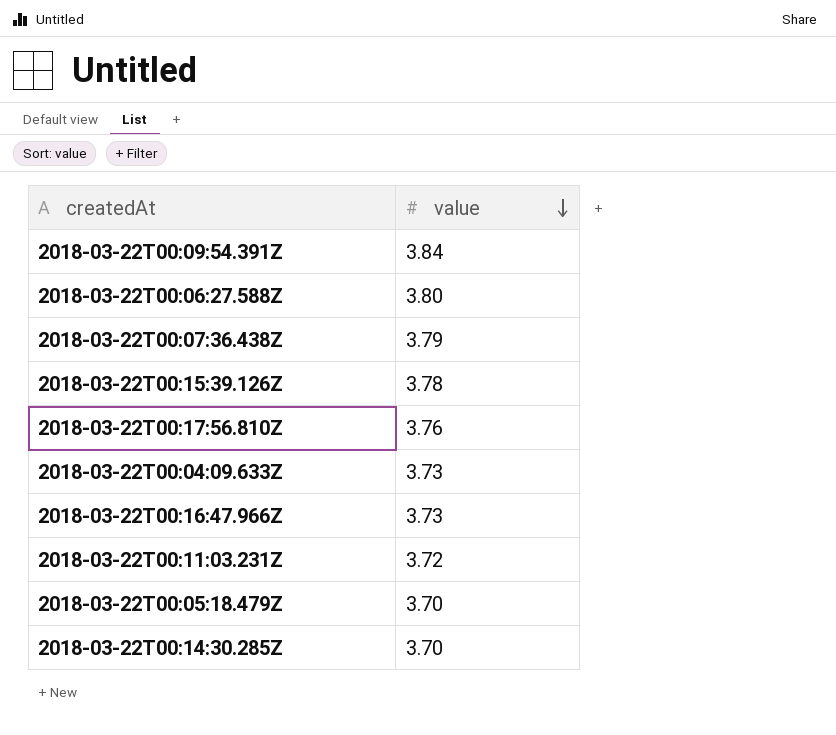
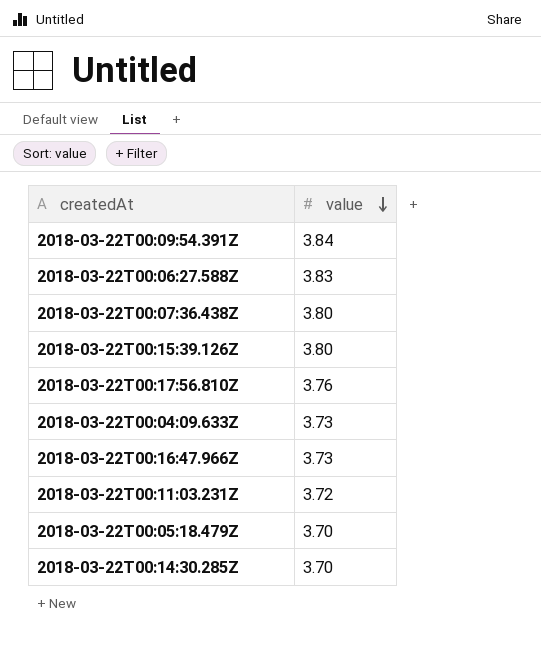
2018-03-22T00:06:27.588Z | value: 3.80 -> 3.83
2018-03-22T00:07:36.438Z | value: 3.79 -> 3.80
2018-03-22T00:15:39.126Z | value: 3.78 -> 3.80

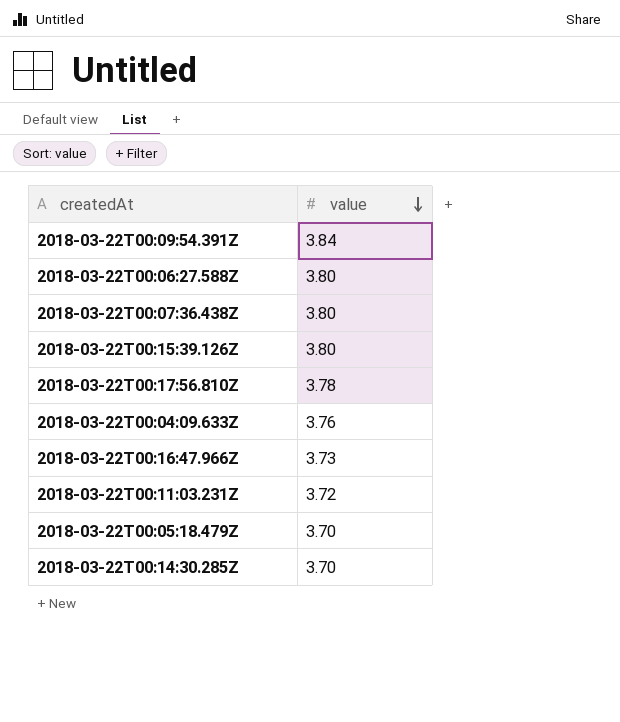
2018-03-22T00:06:27.588Z | value: 3.83 -> 3.80
2018-03-22T00:17:56.810Z | value: 3.76 -> 3.78
2018-03-22T00:04:09.633Z | value: 3.73 -> 3.76

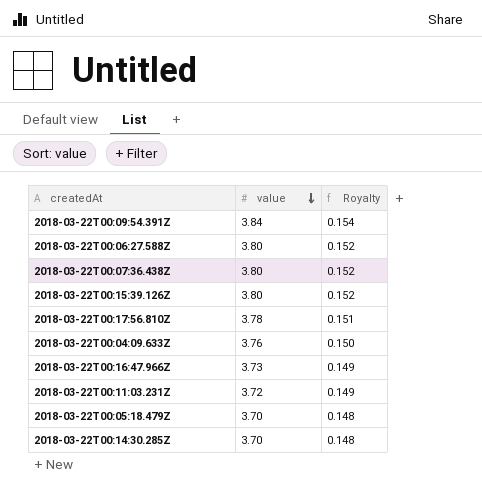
column Royalty | formula: none -> [value] * 0.04

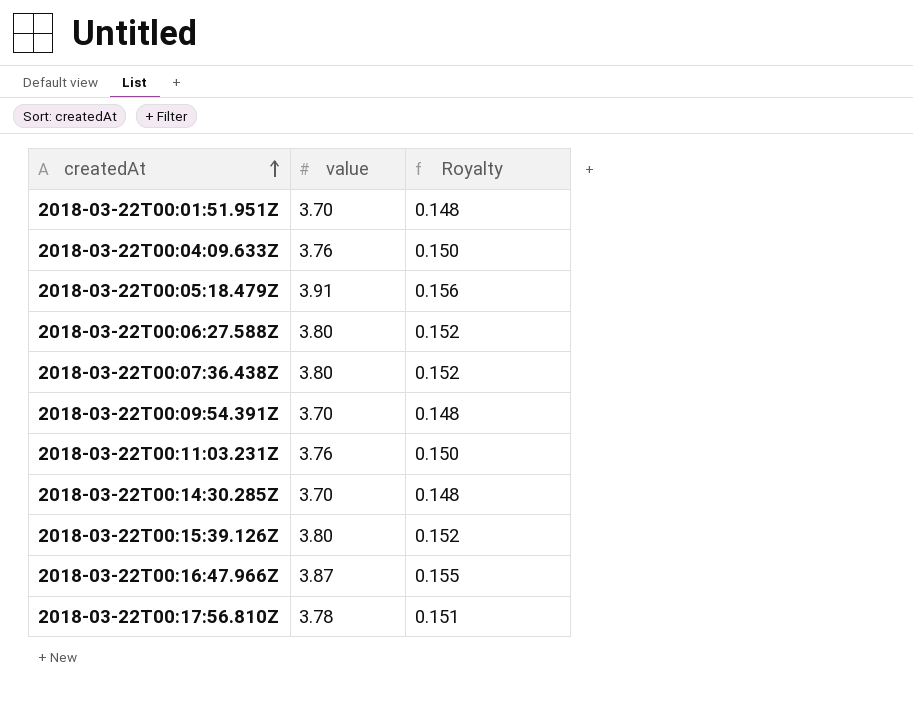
row order: value descending -> createdAt ascending
row 2018-03-22T00:01:51.951Z: none -> 3.70 | 0.148
2018-03-22T00:05:18.479Z | value: 3.70 -> 3.91
2018-03-22T00:05:18.479Z | Royalty: 0.148 -> 0.156
2018-03-22T00:09:54.391Z | value: 3.84 -> 3.70
2018-03-22T00:09:54.391Z | Royalty: 0.154 -> 0.148
2018-03-22T00:11:03.231Z | value: 3.72 -> 3.76
2018-03-22T00:11:03.231Z | Royalty: 0.149 -> 0.150
2018-03-22T00:16:47.966Z | value: 3.73 -> 3.87
2018-03-22T00:16:47.966Z | Royalty: 0.149 -> 0.155

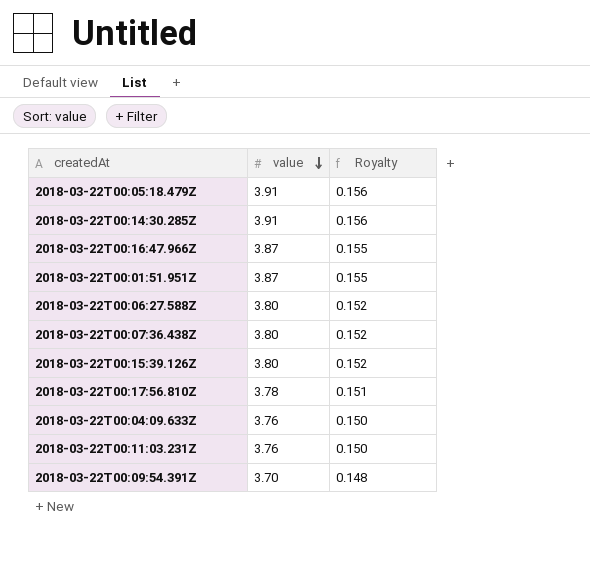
row order: createdAt ascending -> value descending
2018-03-22T00:14:30.285Z | value: 3.70 -> 3.91
2018-03-22T00:14:30.285Z | Royalty: 0.148 -> 0.156
2018-03-22T00:01:51.951Z | value: 3.70 -> 3.87
2018-03-22T00:01:51.951Z | Royalty: 0.148 -> 0.155

